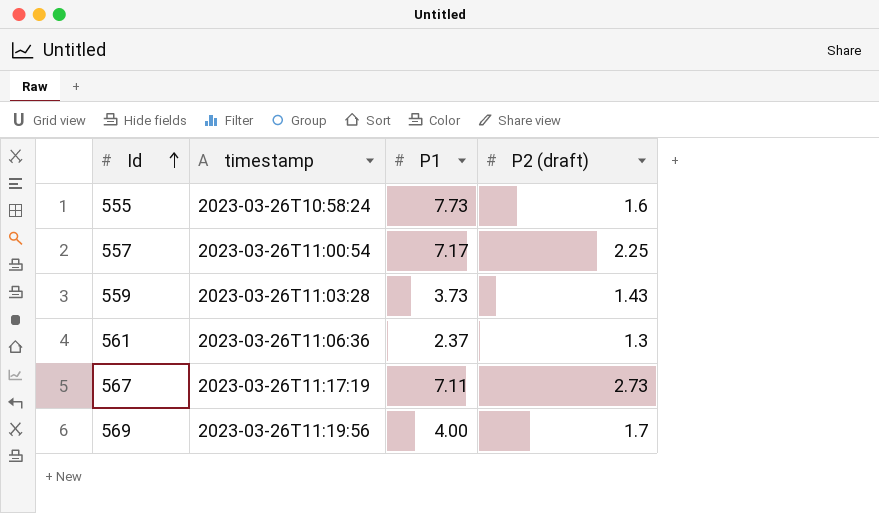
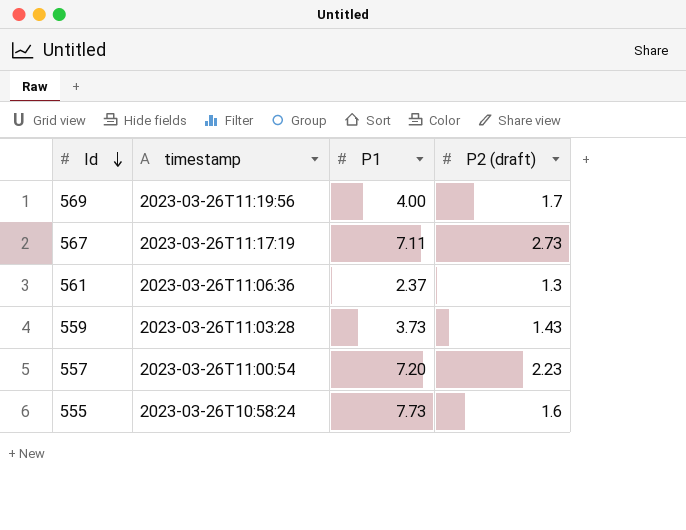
row order: Id ascending -> Id descending
557 | P1: 7.17 -> 7.20
557 | P2 (draft): 2.25 -> 2.23

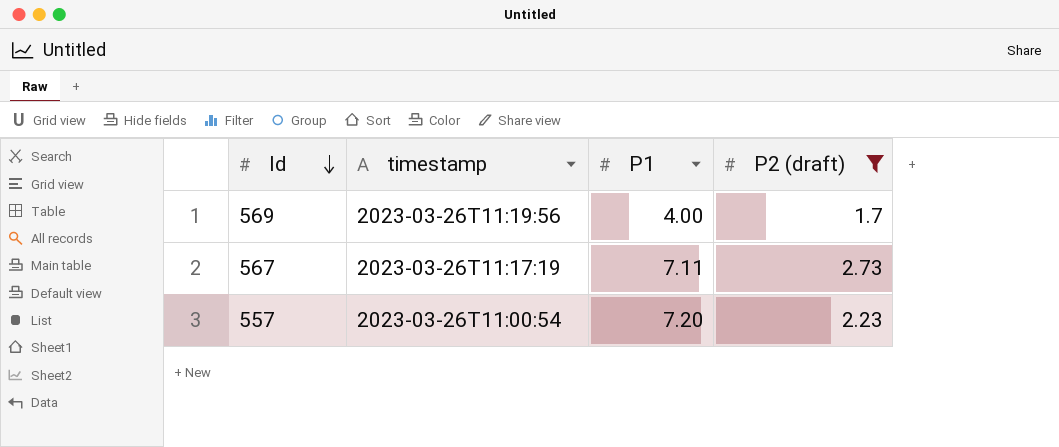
filter: none -> P2 (draft) >= 1.7

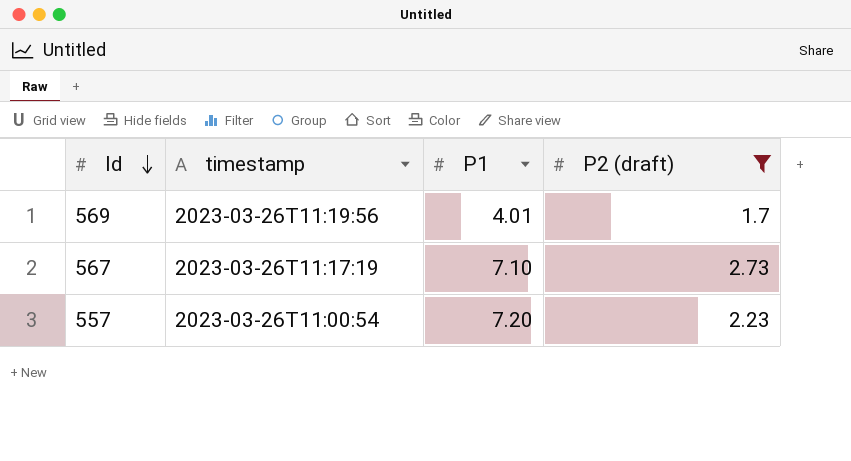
569 | P1: 4.00 -> 4.01
567 | P1: 7.11 -> 7.10

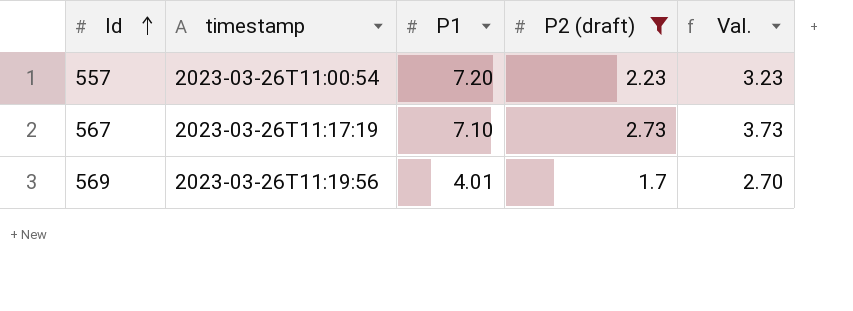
row order: Id descending -> Id ascending
column Val. | formula: none -> [P2 (draft)] + 1

